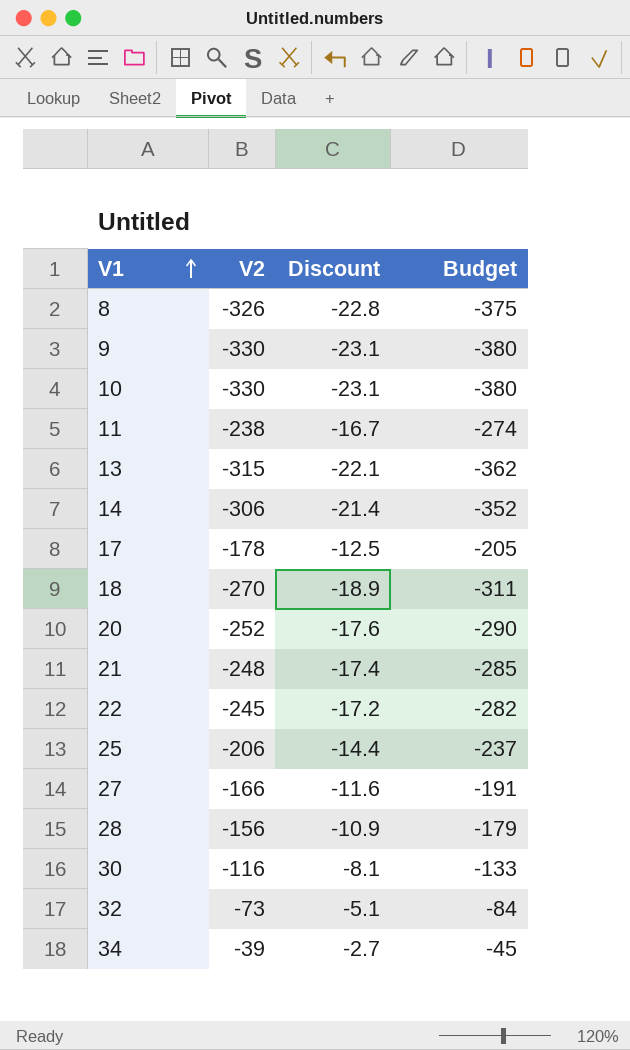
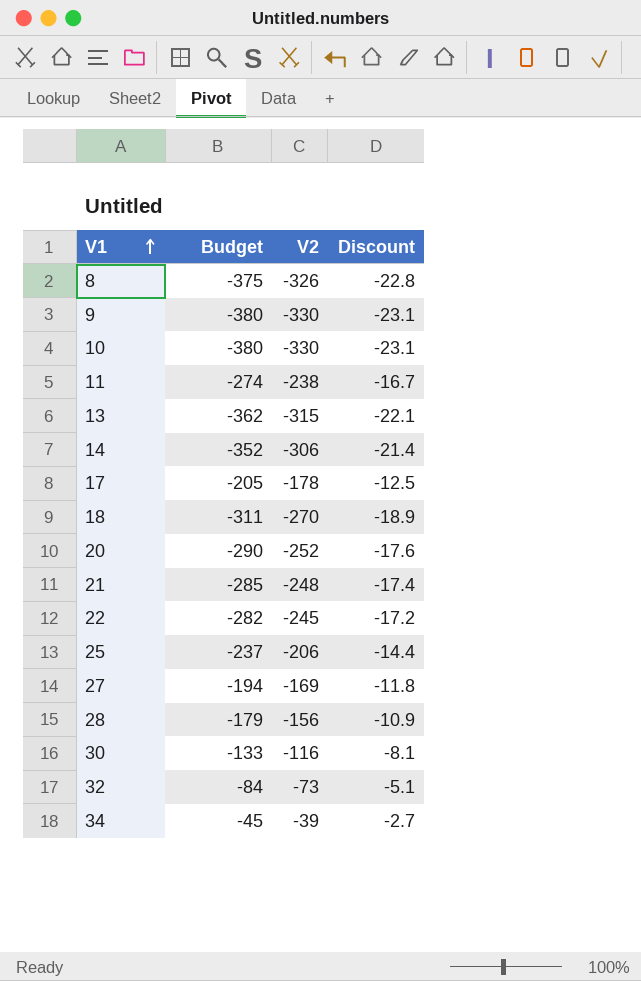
column Budget | position: 4 -> 2
27 | Budget: -191 -> -194
27 | V2: -166 -> -169
27 | Discount: -11.6 -> -11.8

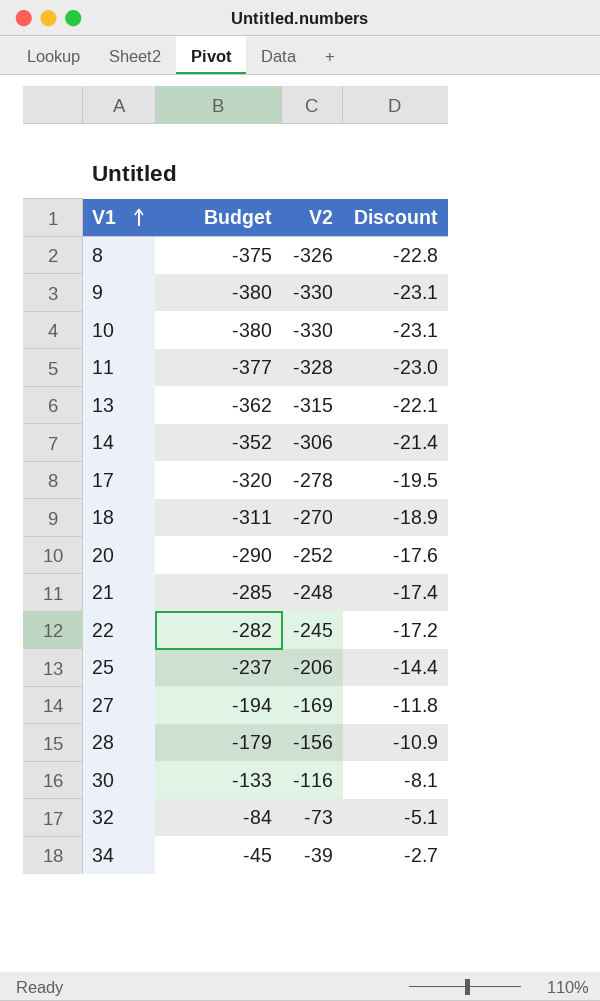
11 | Budget: -274 -> -377
11 | V2: -238 -> -328
11 | Discount: -16.7 -> -23.0
17 | Budget: -205 -> -320
17 | V2: -178 -> -278
17 | Discount: -12.5 -> -19.5

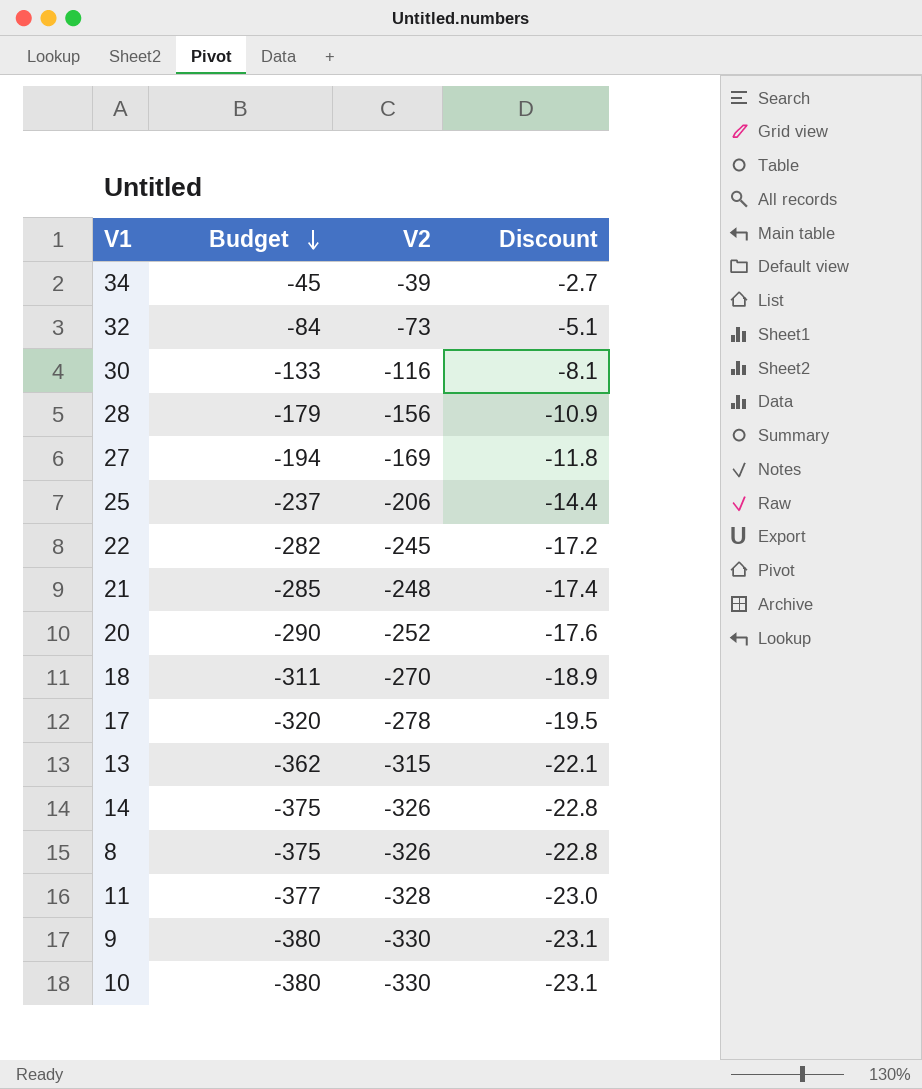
row order: V1 ascending -> Budget descending
14 | Budget: -352 -> -375
14 | V2: -306 -> -326
14 | Discount: -21.4 -> -22.8

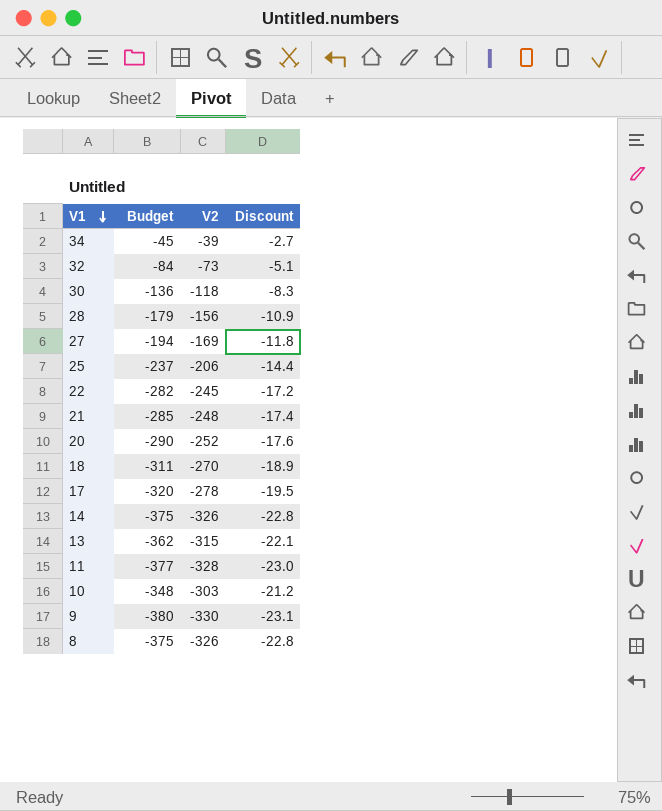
row order: Budget descending -> V1 descending
30 | Budget: -133 -> -136
30 | V2: -116 -> -118
30 | Discount: -8.1 -> -8.3
10 | Budget: -380 -> -348
10 | V2: -330 -> -303
10 | Discount: -23.1 -> -21.2

